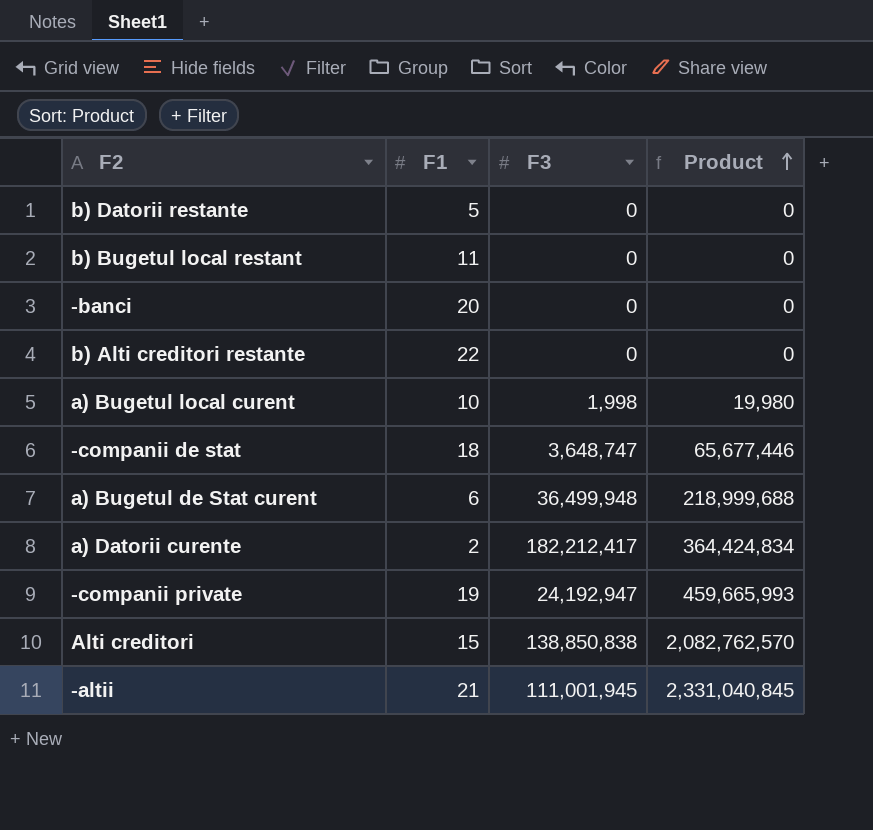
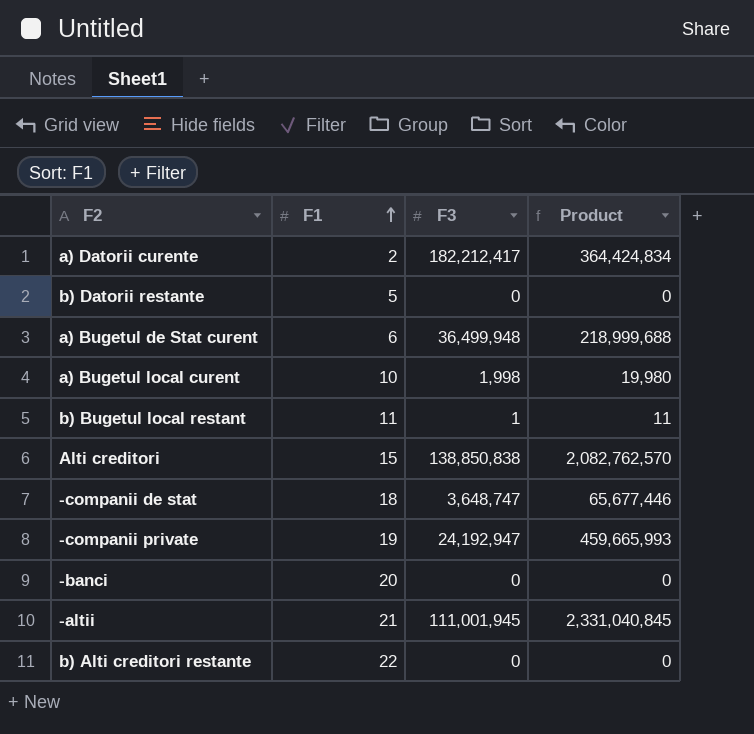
row order: Product ascending -> F1 ascending
b) Bugetul local restant | F3: 0 -> 1
b) Bugetul local restant | Product: 0 -> 11

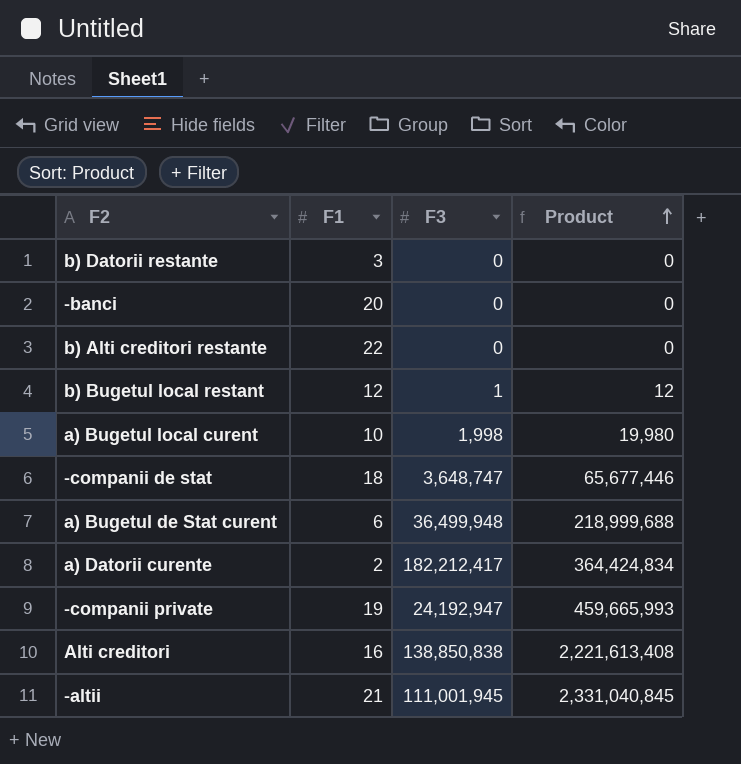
row order: F1 ascending -> Product ascending
b) Datorii restante | F1: 5 -> 3
b) Bugetul local restant | F1: 11 -> 12
b) Bugetul local restant | Product: 11 -> 12
Alti creditori | F1: 15 -> 16
Alti creditori | Product: 2,082,762,570 -> 2,221,613,408

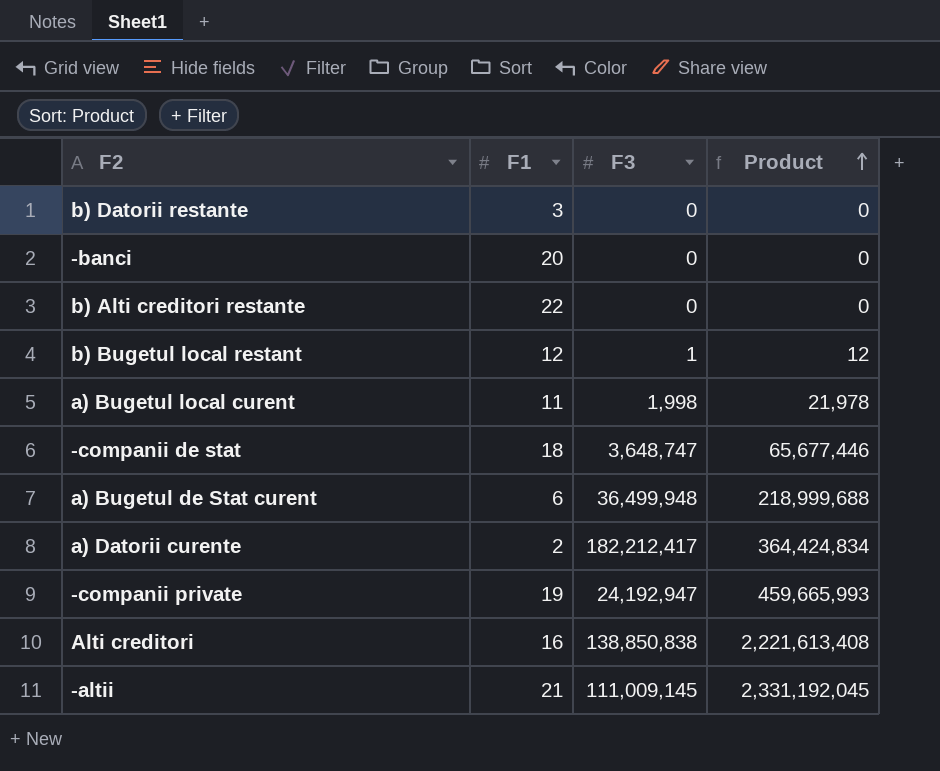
a) Bugetul local curent | F1: 10 -> 11
a) Bugetul local curent | Product: 19,980 -> 21,978
-altii | F3: 111,001,945 -> 111,009,145
-altii | Product: 2,331,040,845 -> 2,331,192,045

